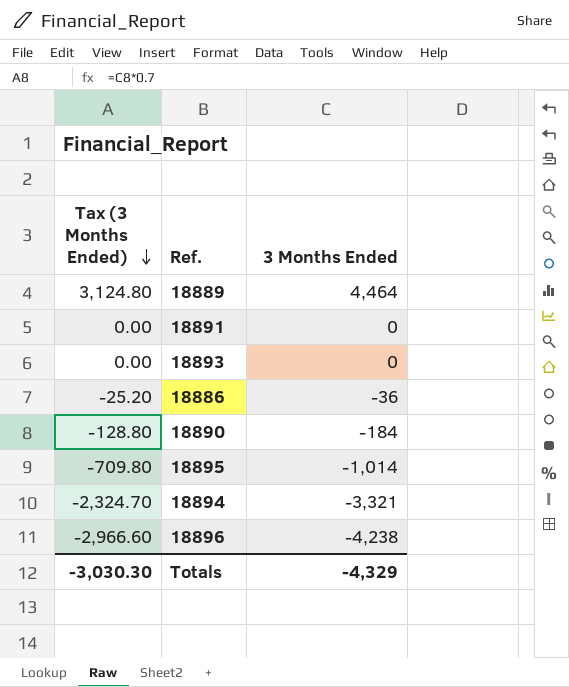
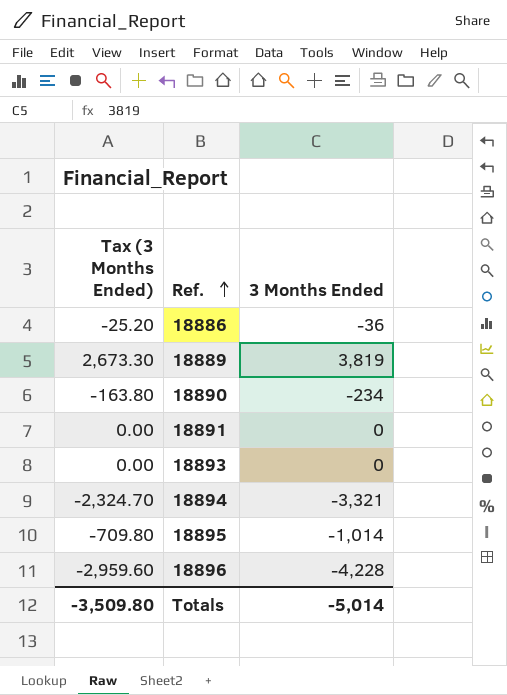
row order: Tax (3 Months Ended) descending -> Ref. ascending
18889 | Tax (3 Months Ended): 3,124.80 -> 2,673.30
18889 | 3 Months Ended: 4,464 -> 3,819
18890 | Tax (3 Months Ended): -128.80 -> -163.80
18890 | 3 Months Ended: -184 -> -234
18896 | Tax (3 Months Ended): -2,966.60 -> -2,959.60
18896 | 3 Months Ended: -4,238 -> -4,228
Totals | Tax (3 Months Ended): -3,030.30 -> -3,509.80
Totals | 3 Months Ended: -4,329 -> -5,014

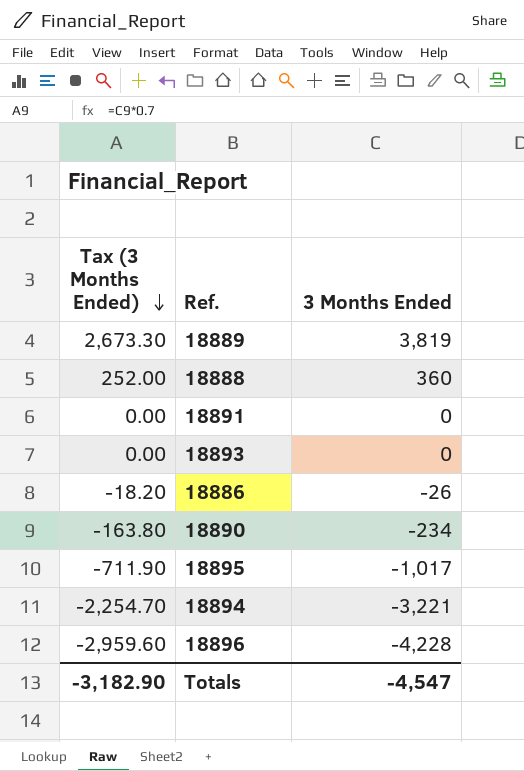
row order: Ref. ascending -> Tax (3 Months Ended) descending
row 18888: none -> 252.00 | 360
18886 | Tax (3 Months Ended): -25.20 -> -18.20
18886 | 3 Months Ended: -36 -> -26
18895 | Tax (3 Months Ended): -709.80 -> -711.90
18895 | 3 Months Ended: -1,014 -> -1,017
18894 | Tax (3 Months Ended): -2,324.70 -> -2,254.70
18894 | 3 Months Ended: -3,321 -> -3,221
Totals | Tax (3 Months Ended): -3,509.80 -> -3,182.90
Totals | 3 Months Ended: -5,014 -> -4,547

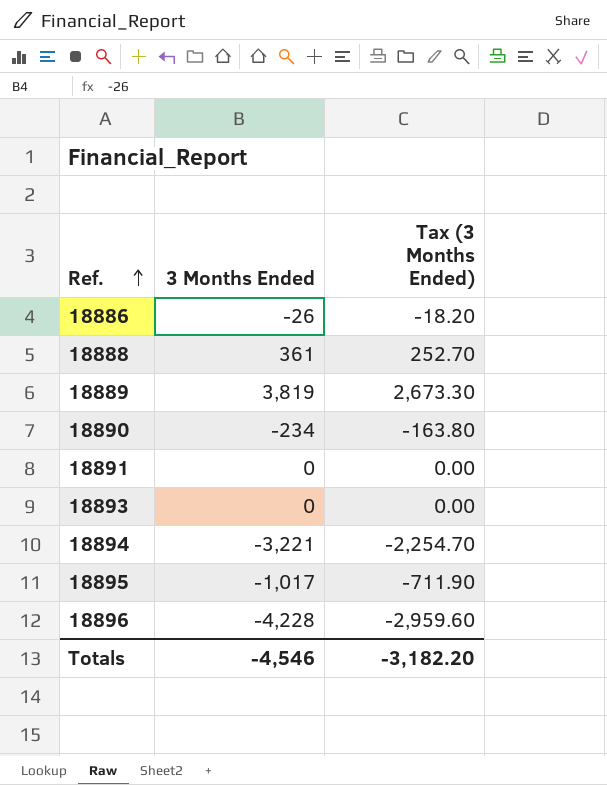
row order: Tax (3 Months Ended) descending -> Ref. ascending
column Tax (3 Months Ended) | position: 1 -> 3
18888 | 3 Months Ended: 360 -> 361
18888 | Tax (3 Months Ended): 252.00 -> 252.70
Totals | 3 Months Ended: -4,547 -> -4,546
Totals | Tax (3 Months Ended): -3,182.90 -> -3,182.20

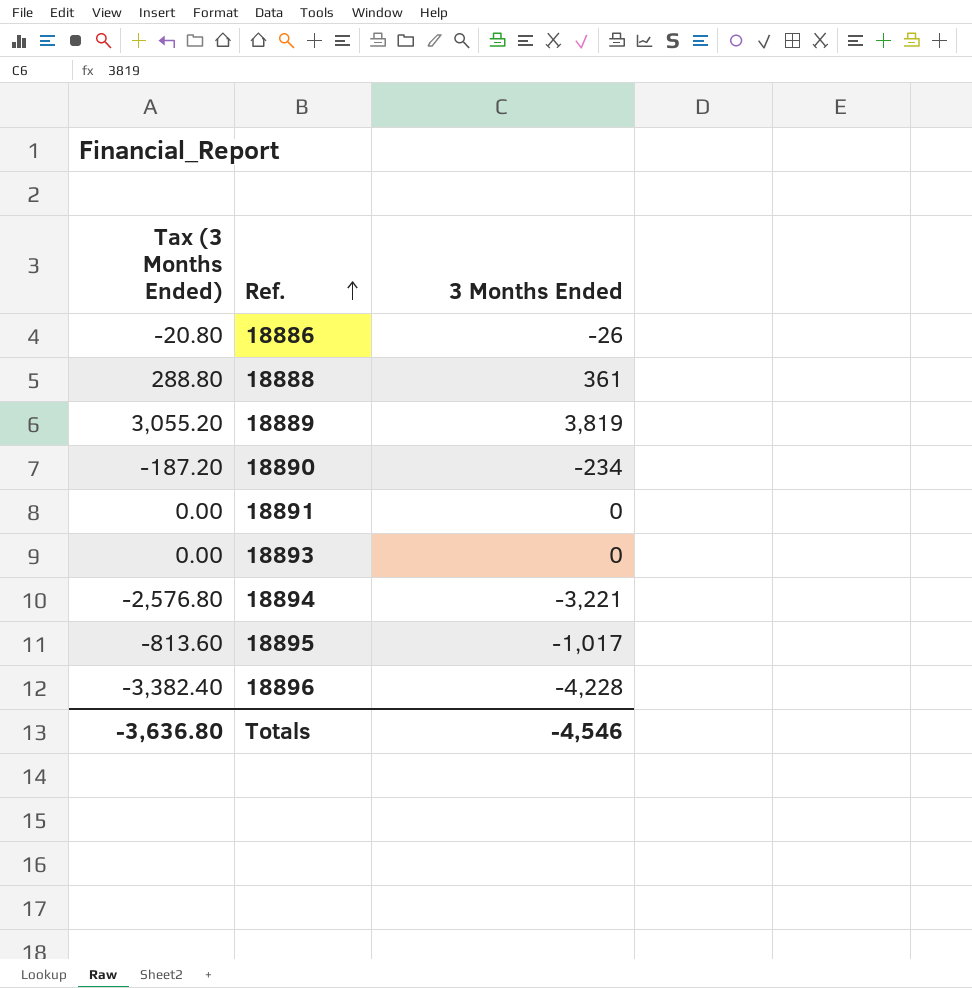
column Tax (3 Months Ended) | formula: [3 Months Ended] * 0.7 -> [3 Months Ended] * 0.8
column Tax (3 Months Ended) | position: 3 -> 1
Totals | Tax (3 Months Ended): -3,182.20 -> -3,636.80

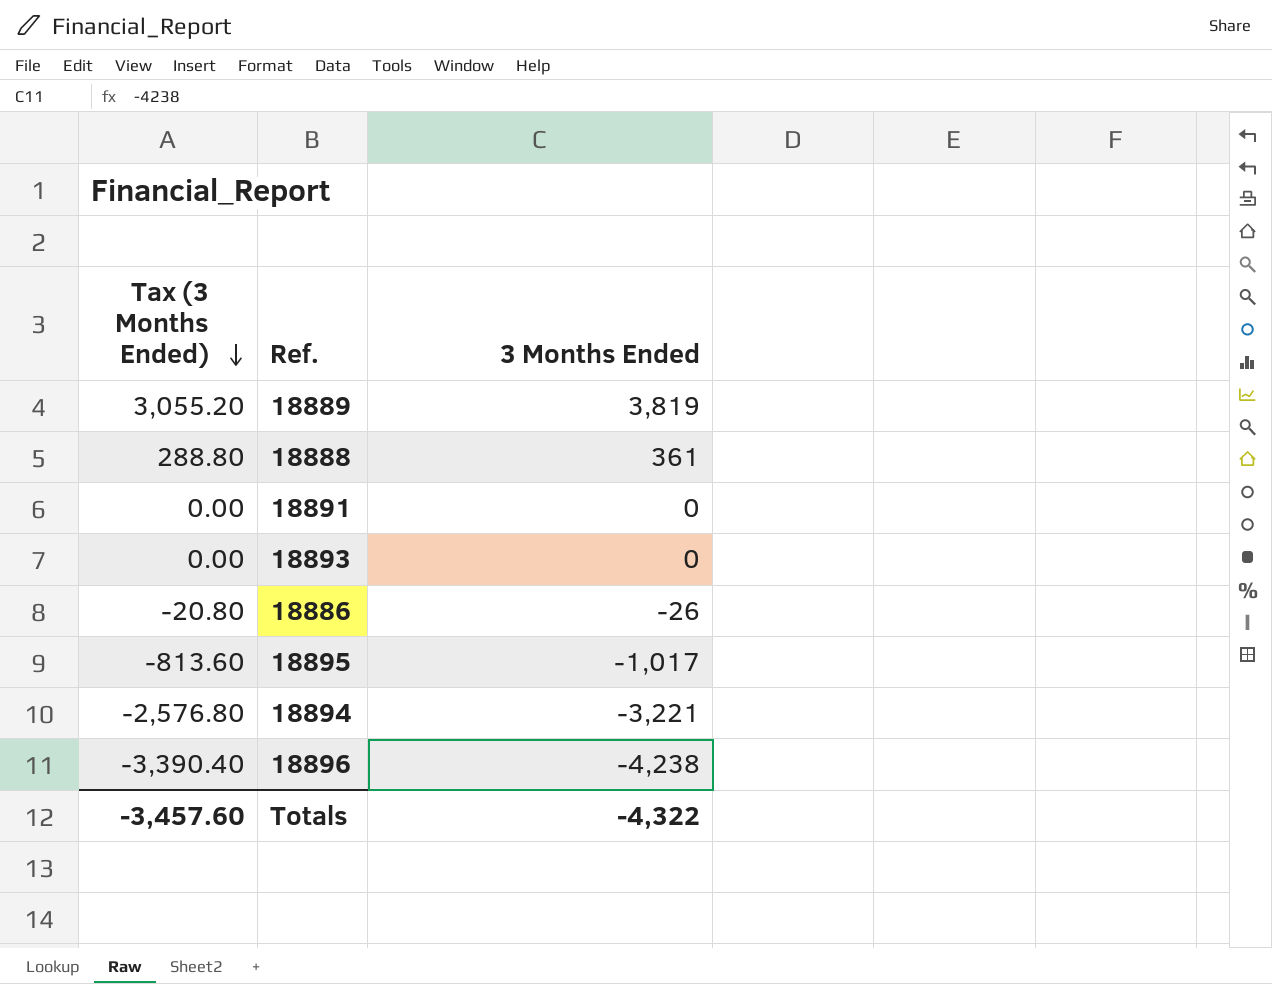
row order: Ref. ascending -> Tax (3 Months Ended) descending
row 18890: -187.20 | -234 -> none
18896 | Tax (3 Months Ended): -3,382.40 -> -3,390.40
18896 | 3 Months Ended: -4,228 -> -4,238
Totals | Tax (3 Months Ended): -3,636.80 -> -3,457.60
Totals | 3 Months Ended: -4,546 -> -4,322

